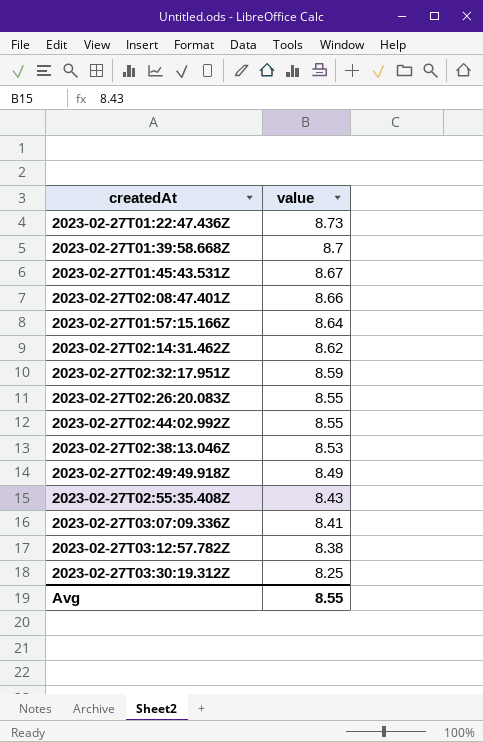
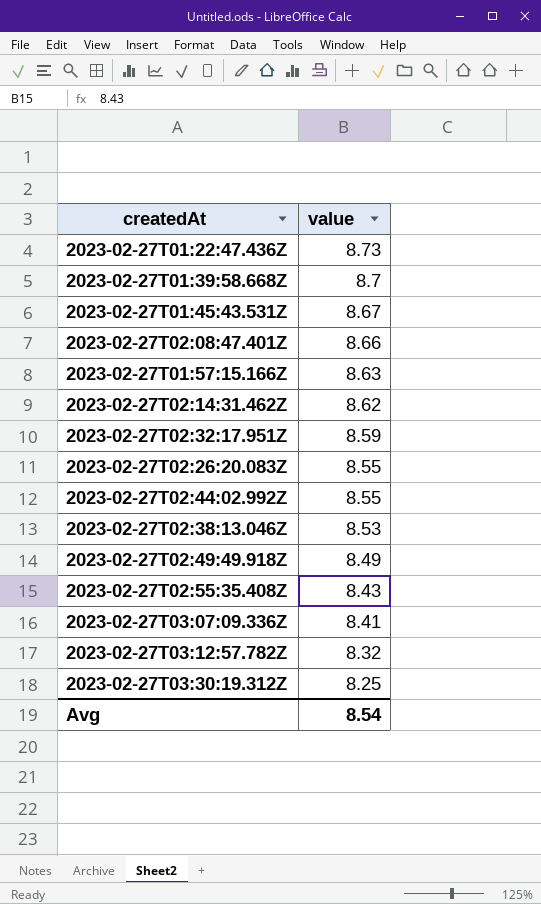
2023-02-27T01:57:15.166Z | value: 8.64 -> 8.63
2023-02-27T03:12:57.782Z | value: 8.38 -> 8.32
Avg | value: 8.55 -> 8.54

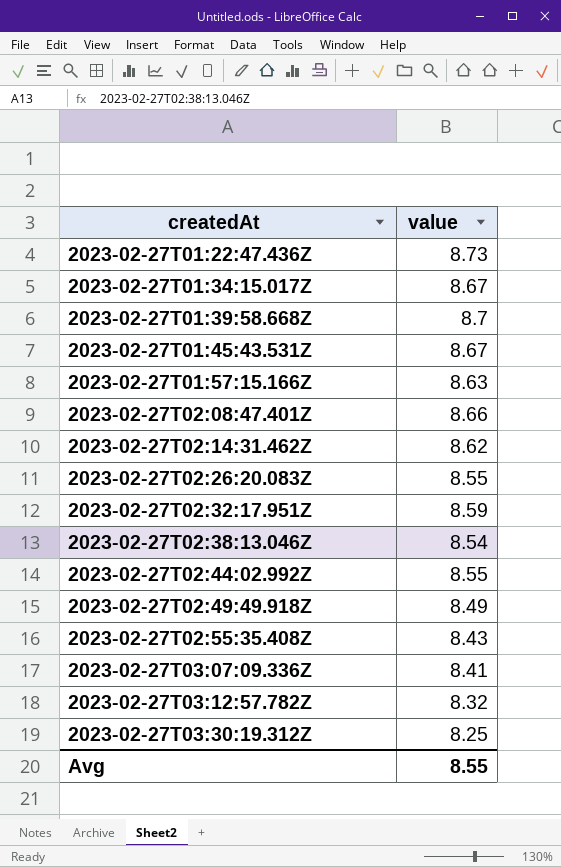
row order: value descending -> createdAt ascending
row 2023-02-27T01:34:15.017Z: none -> 8.67
2023-02-27T02:38:13.046Z | value: 8.53 -> 8.54
Avg | value: 8.54 -> 8.55

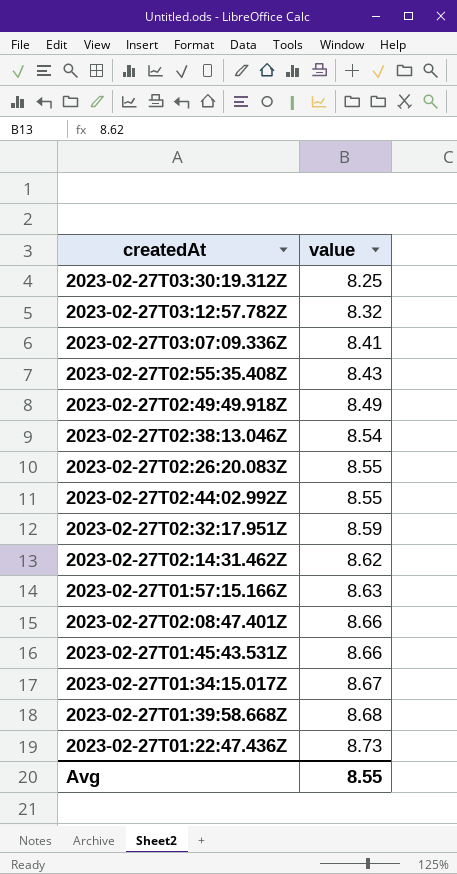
row order: createdAt ascending -> value ascending
2023-02-27T01:45:43.531Z | value: 8.67 -> 8.66
2023-02-27T01:39:58.668Z | value: 8.7 -> 8.68

